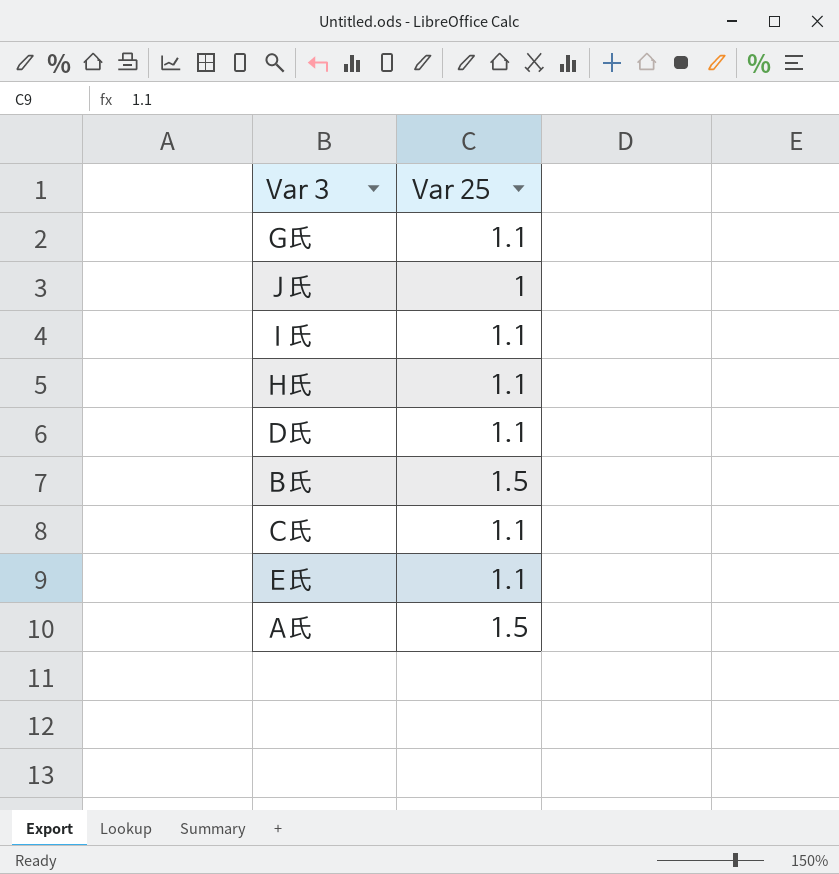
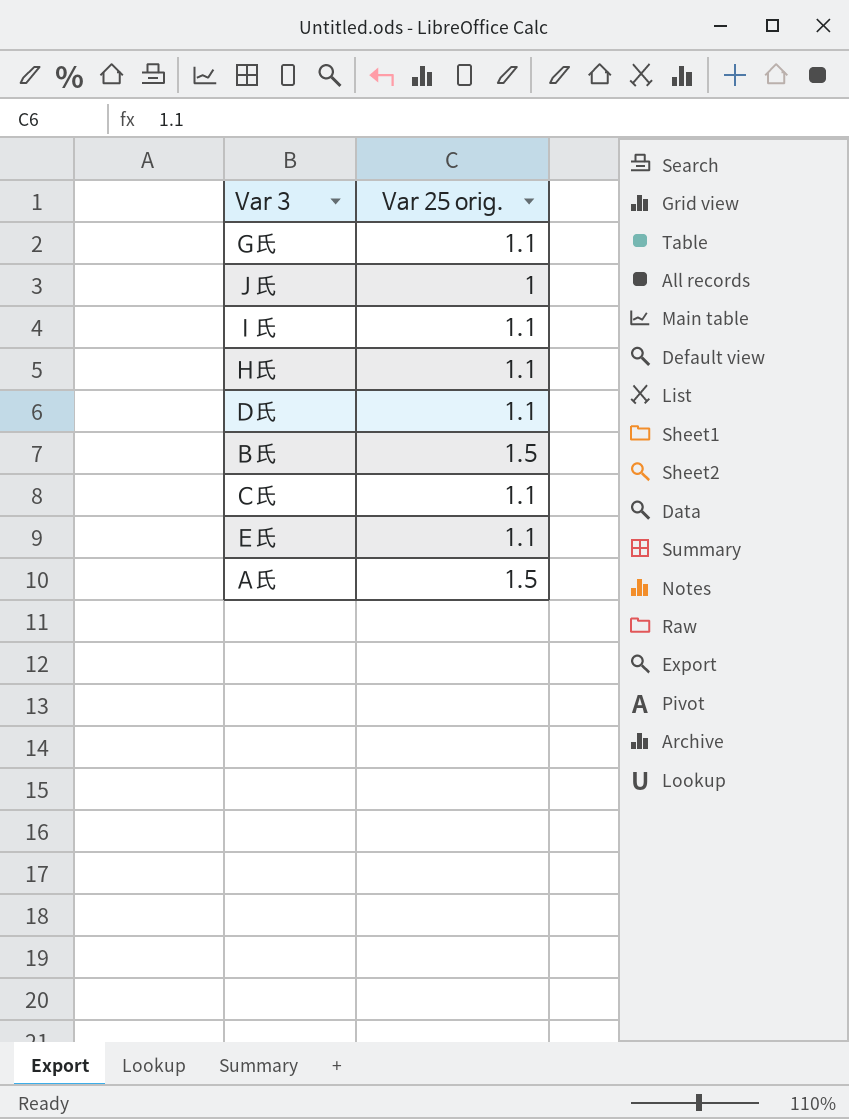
column name: Var 25 -> Var 25 orig.

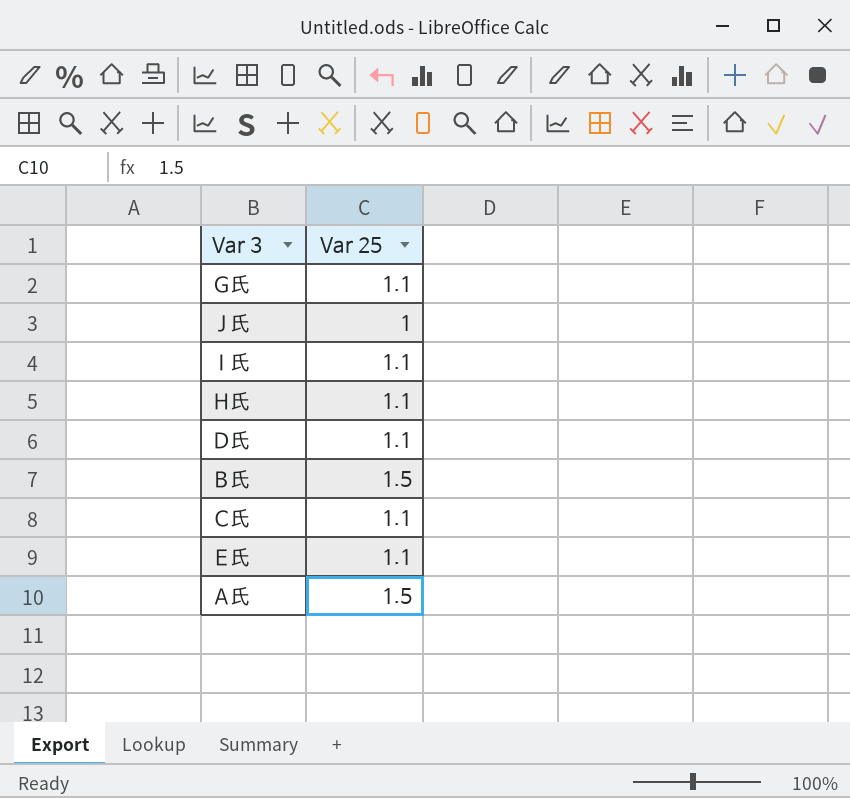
column name: Var 25 orig. -> Var 25

